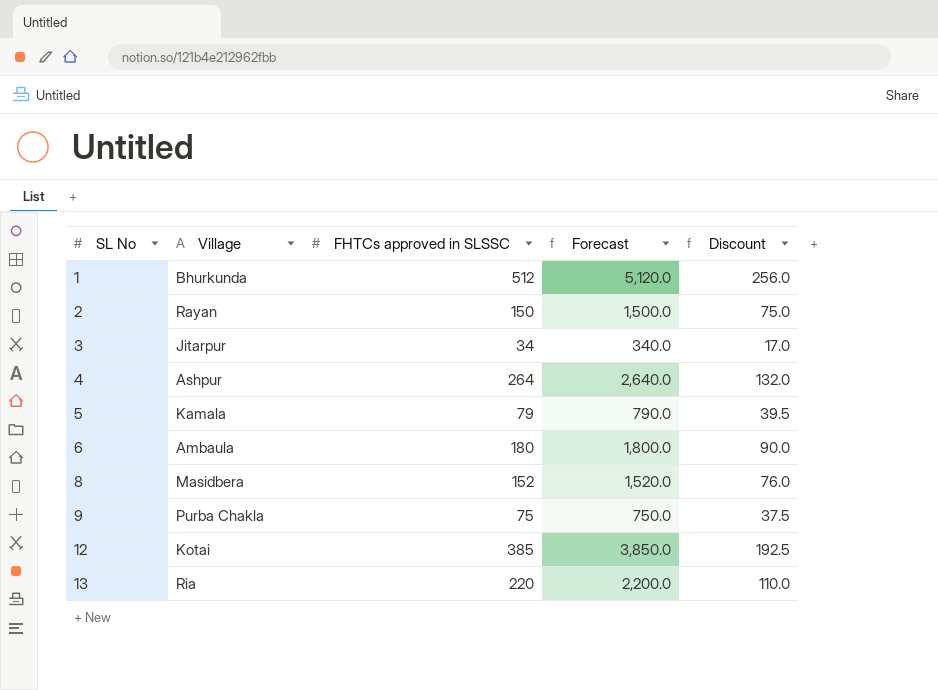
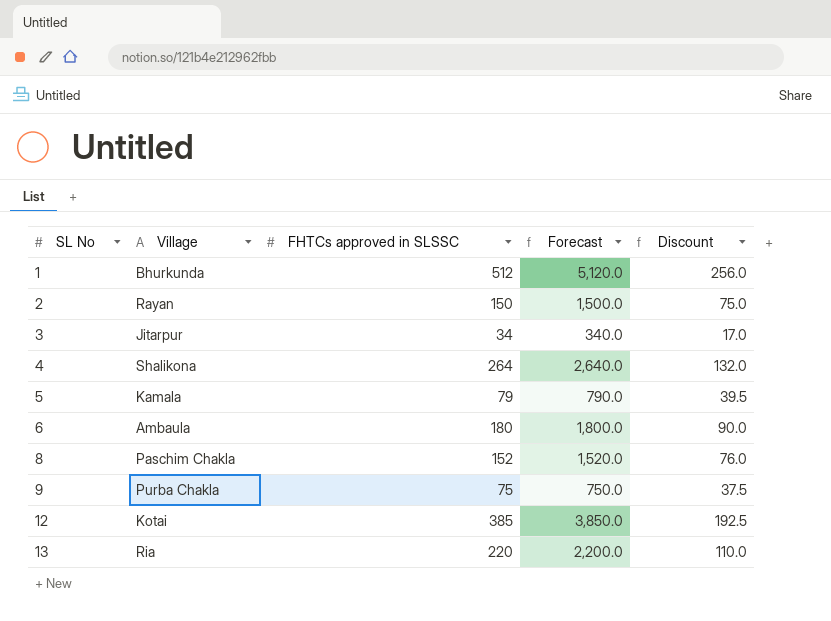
4 | Village: Ashpur -> Shalikona
8 | Village: Masidbera -> Paschim Chakla

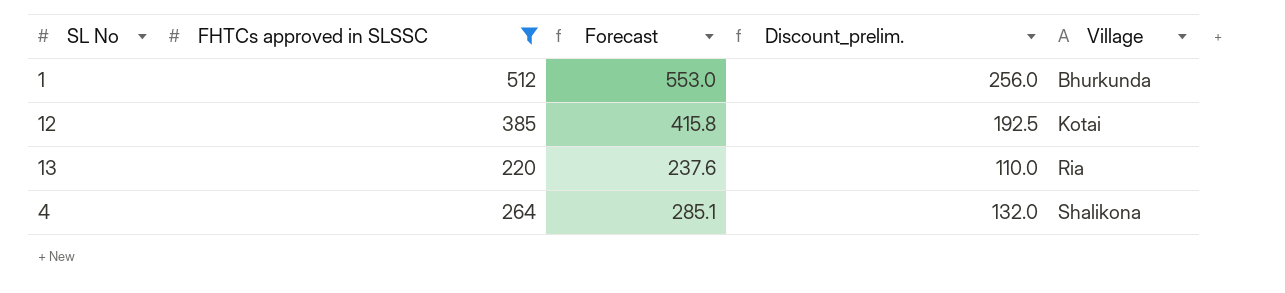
filter: none -> FHTCs approved in SLSSC >= 220
row order: SL No ascending -> Village ascending
column Forecast | formula: [FHTCs approved in SLSSC] * 10 -> [FHTCs approved in SLSSC] * 1.08
column name: Discount -> Discount_prelim.
column Village | position: 2 -> 5

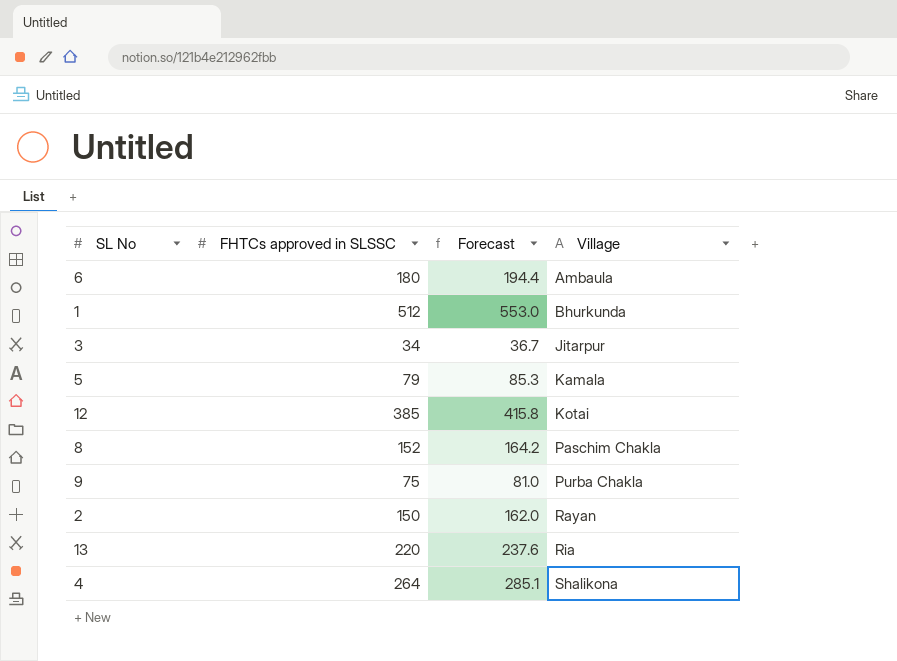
filter: FHTCs approved in SLSSC >= 220 -> none
column Discount_prelim. | formula: [FHTCs approved in SLSSC] * 0.5 -> none

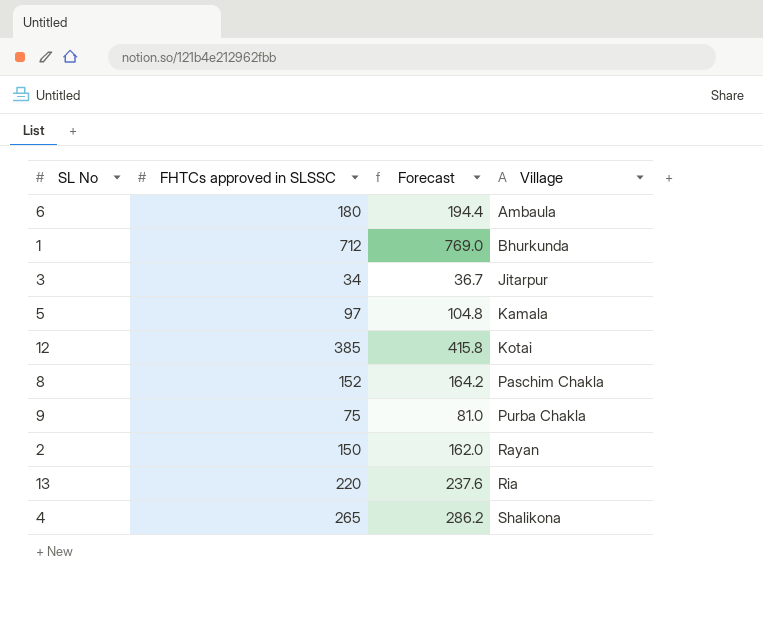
1 | FHTCs approved in SLSSC: 512 -> 712
1 | Forecast: 553.0 -> 769.0
5 | FHTCs approved in SLSSC: 79 -> 97
5 | Forecast: 85.3 -> 104.8
4 | FHTCs approved in SLSSC: 264 -> 265
4 | Forecast: 285.1 -> 286.2

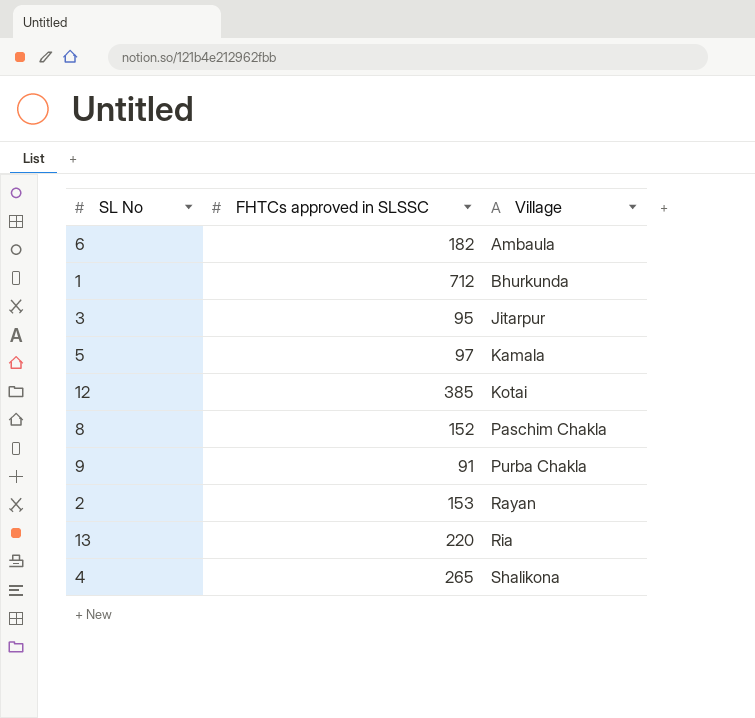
column Forecast | formula: [FHTCs approved in SLSSC] * 1.08 -> none
6 | FHTCs approved in SLSSC: 180 -> 182
3 | FHTCs approved in SLSSC: 34 -> 95
9 | FHTCs approved in SLSSC: 75 -> 91
2 | FHTCs approved in SLSSC: 150 -> 153

